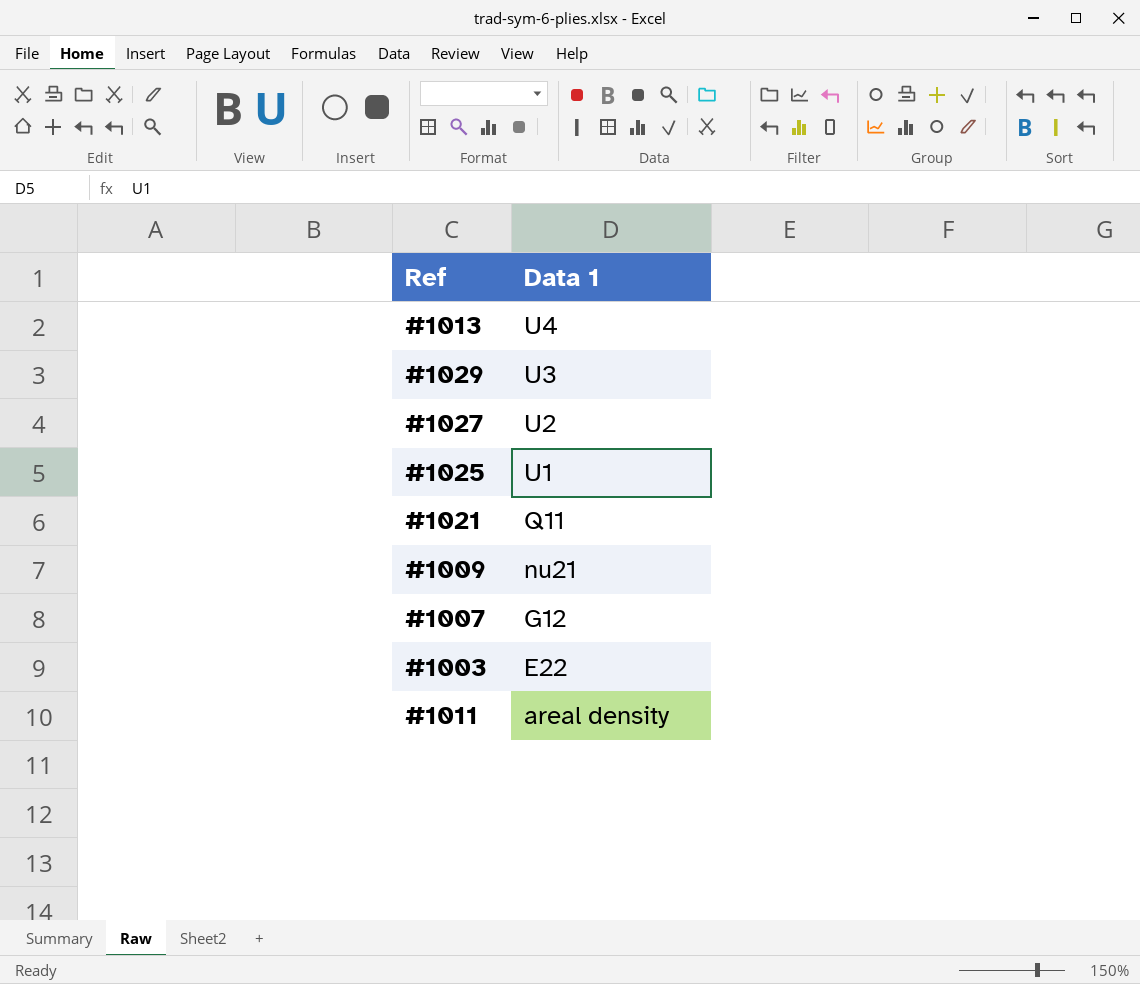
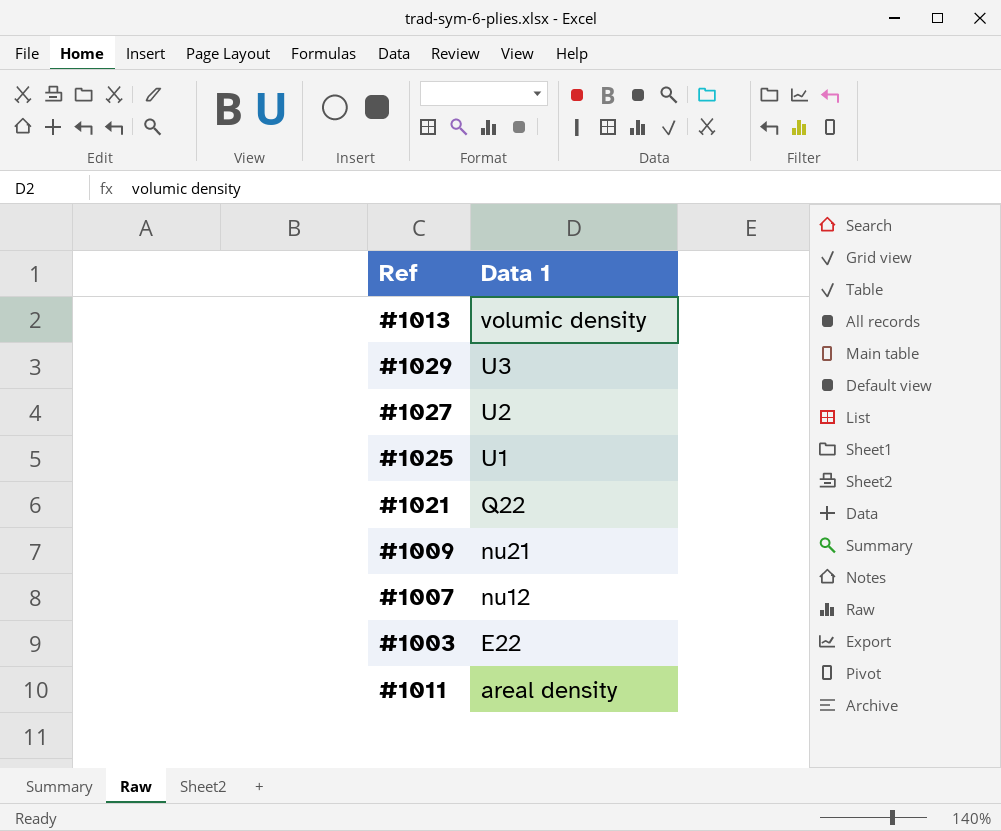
#1013 | Data 1: U4 -> volumic density
#1021 | Data 1: Q11 -> Q22
#1007 | Data 1: G12 -> nu12

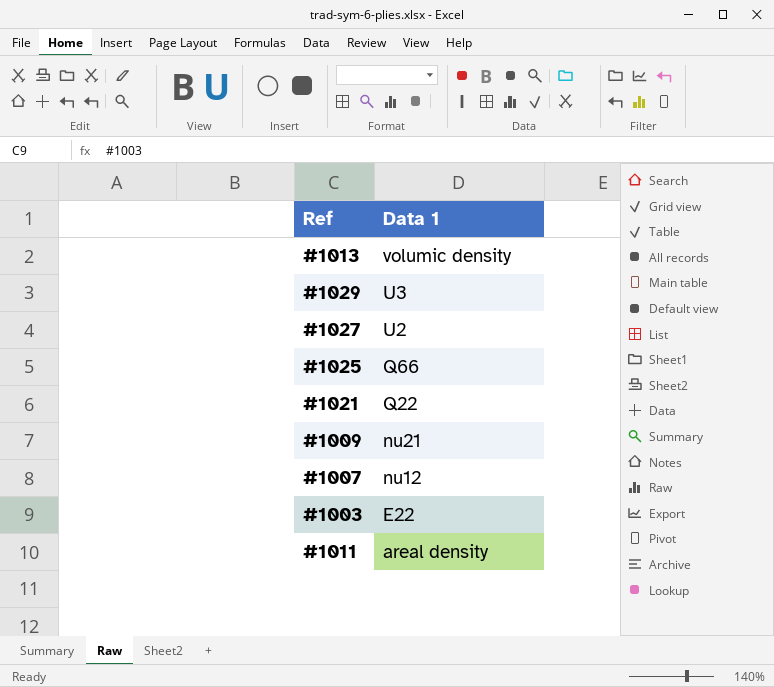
#1025 | Data 1: U1 -> Q66

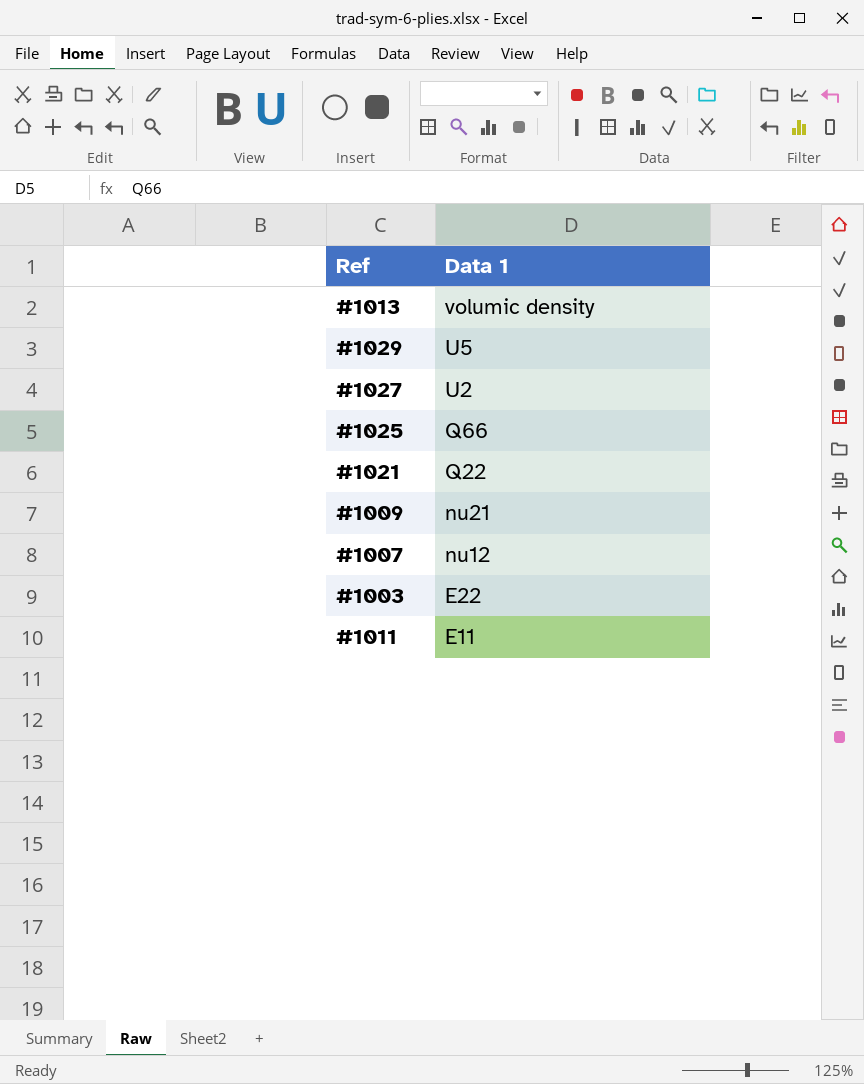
#1029 | Data 1: U3 -> U5
#1011 | Data 1: areal density -> E11

